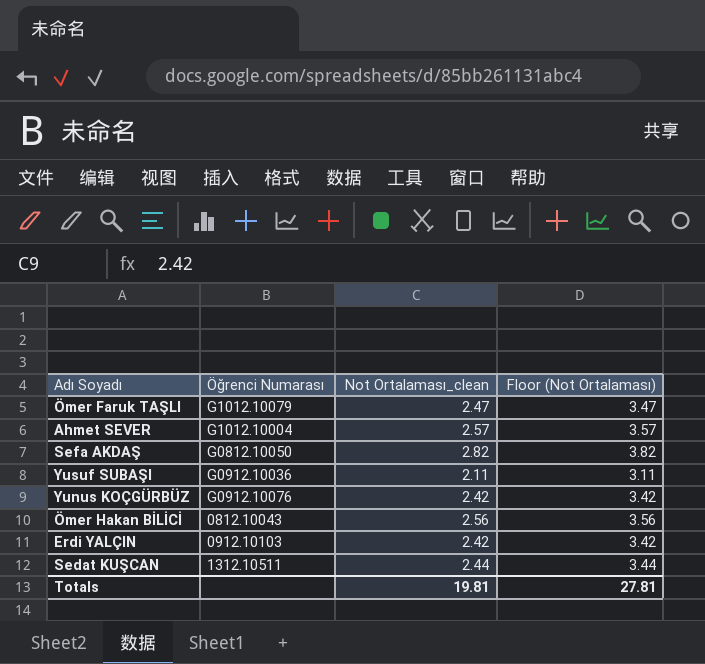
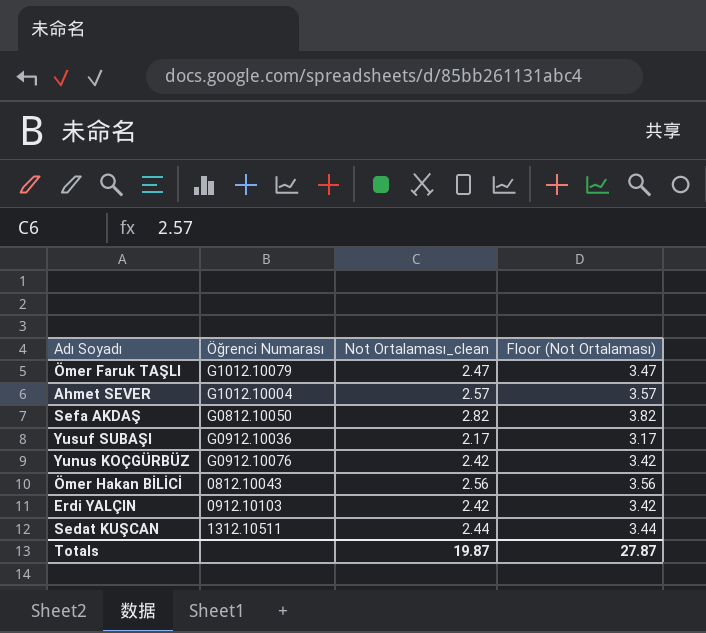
Yusuf SUBAŞI | Not Ortalaması_clean: 2.11 -> 2.17
Yusuf SUBAŞI | Floor (Not Ortalaması): 3.11 -> 3.17
Totals | Not Ortalaması_clean: 19.81 -> 19.87
Totals | Floor (Not Ortalaması): 27.81 -> 27.87

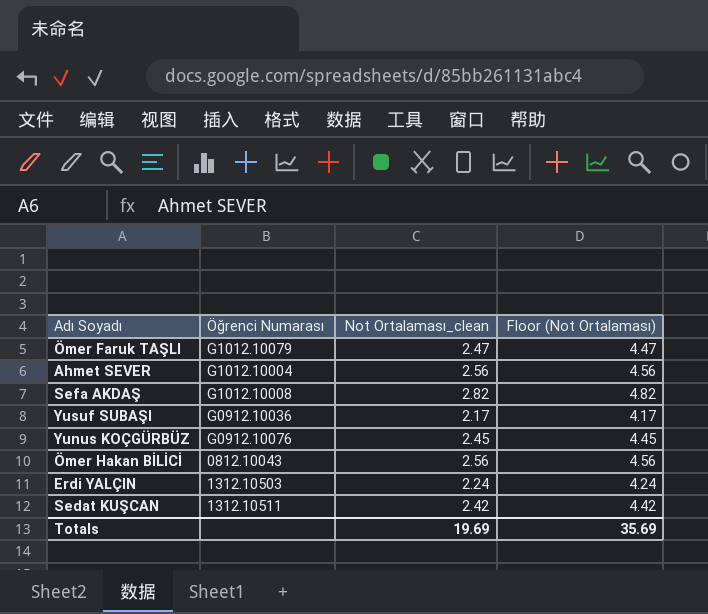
column Floor (Not Ortalaması) | formula: [Not Ortalaması_clean] + 1 -> [Not Ortalaması_clean] + 2
Ahmet SEVER | Not Ortalaması_clean: 2.57 -> 2.56
Sefa AKDAŞ | Öğrenci Numarası: G0812.10050 -> G1012.10008
Yunus KOÇGÜRBÜZ | Not Ortalaması_clean: 2.42 -> 2.45
Erdi YALÇIN | Öğrenci Numarası: 0912.10103 -> 1312.10503
Erdi YALÇIN | Not Ortalaması_clean: 2.42 -> 2.24
Sedat KUŞCAN | Not Ortalaması_clean: 2.44 -> 2.42
Totals | Not Ortalaması_clean: 19.87 -> 19.69
Totals | Floor (Not Ortalaması): 27.87 -> 35.69

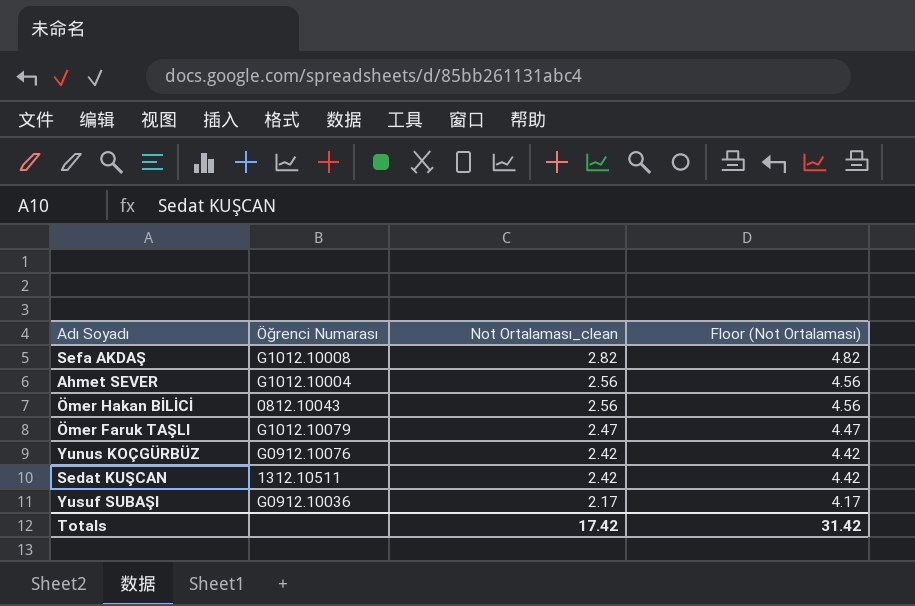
row order: none -> Not Ortalaması_clean descending
row Erdi YALÇIN: 1312.10503 | 2.24 | 4.24 -> none
Yunus KOÇGÜRBÜZ | Not Ortalaması_clean: 2.45 -> 2.42
Yunus KOÇGÜRBÜZ | Floor (Not Ortalaması): 4.45 -> 4.42
Totals | Not Ortalaması_clean: 19.69 -> 17.42
Totals | Floor (Not Ortalaması): 35.69 -> 31.42

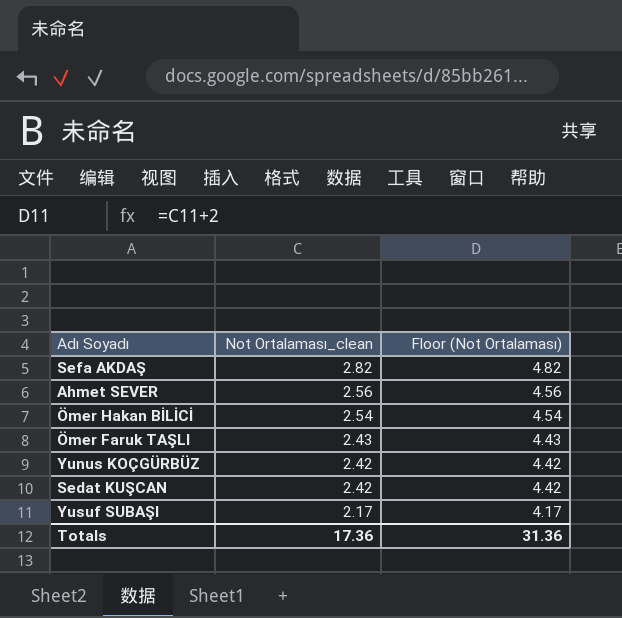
column Öğrenci Numarası | position: 2 -> none
Ömer Hakan BİLİCİ | Not Ortalaması_clean: 2.56 -> 2.54
Ömer Hakan BİLİCİ | Floor (Not Ortalaması): 4.56 -> 4.54
Ömer Faruk TAŞLI | Not Ortalaması_clean: 2.47 -> 2.43
Ömer Faruk TAŞLI | Floor (Not Ortalaması): 4.47 -> 4.43
Totals | Not Ortalaması_clean: 17.42 -> 17.36
Totals | Floor (Not Ortalaması): 31.42 -> 31.36

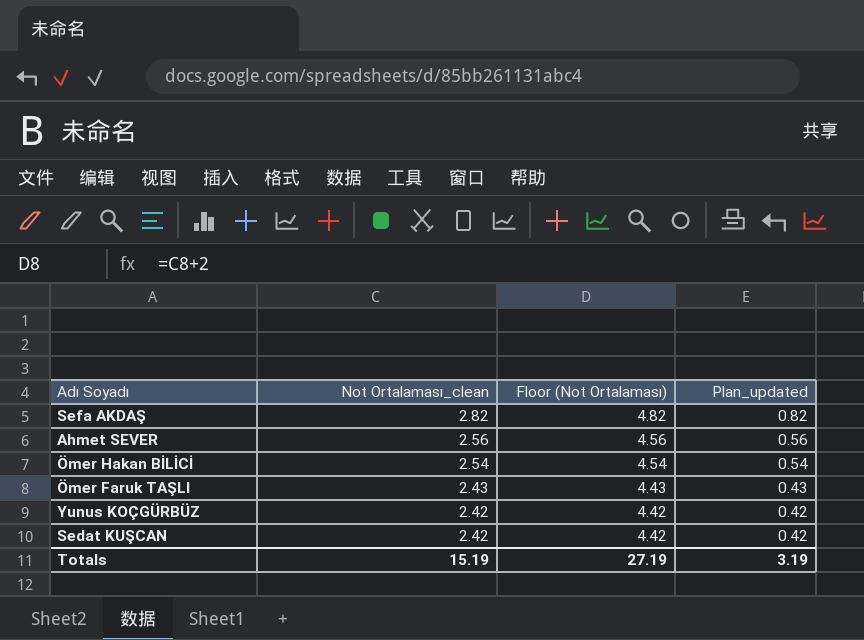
column Plan_updated | formula: none -> [Not Ortalaması_clean] - 2
row Yusuf SUBAŞI: 2.17 | 4.17 -> none
Totals | Not Ortalaması_clean: 17.36 -> 15.19
Totals | Floor (Not Ortalaması): 31.36 -> 27.19

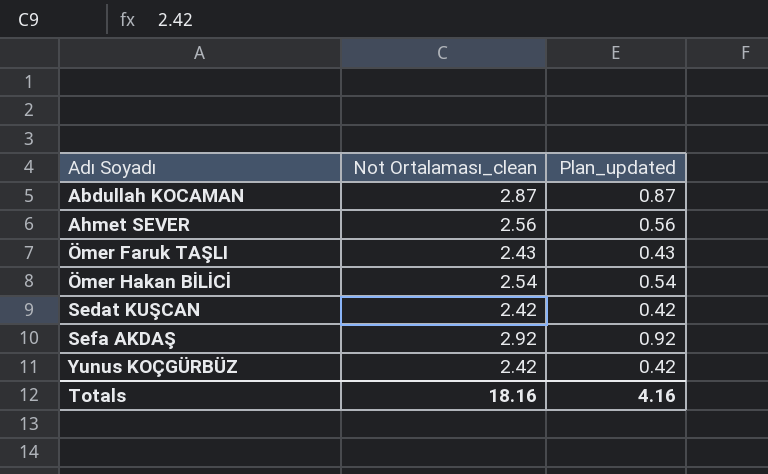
row order: Not Ortalaması_clean descending -> Adı Soyadı ascending
column Floor (Not Ortalaması) | formula: [Not Ortalaması_clean] + 2 -> none
row Abdullah KOCAMAN: none -> 2.87 | 0.87
Sefa AKDAŞ | Not Ortalaması_clean: 2.82 -> 2.92
Sefa AKDAŞ | Plan_updated: 0.82 -> 0.92
Totals | Not Ortalaması_clean: 15.19 -> 18.16
Totals | Plan_updated: 3.19 -> 4.16

